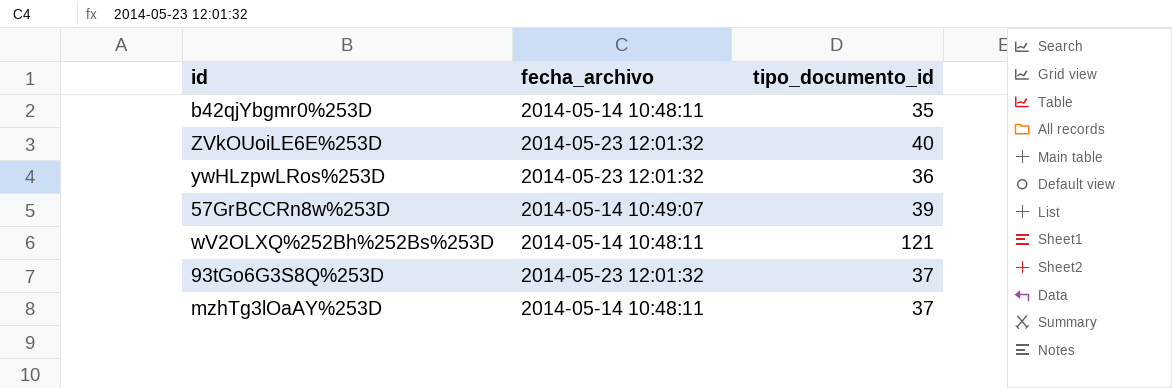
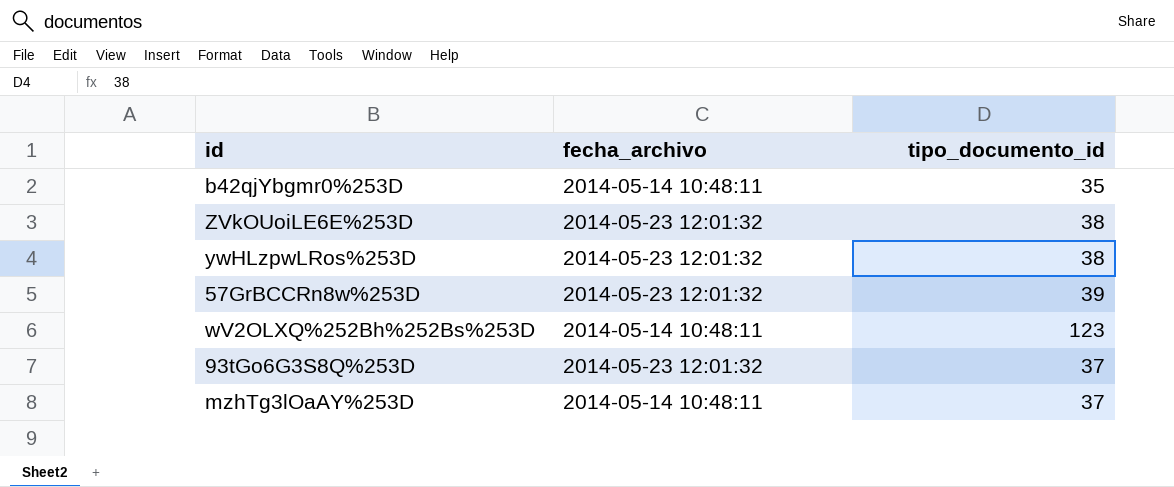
ZVkOUoiLE6E%253D | tipo_documento_id: 40 -> 38
ywHLzpwLRos%253D | tipo_documento_id: 36 -> 38
57GrBCCRn8w%253D | fecha_archivo: 2014-05-14 10:49:07 -> 2014-05-23 12:01:32
wV2OLXQ%252Bh%252Bs%253D | tipo_documento_id: 121 -> 123

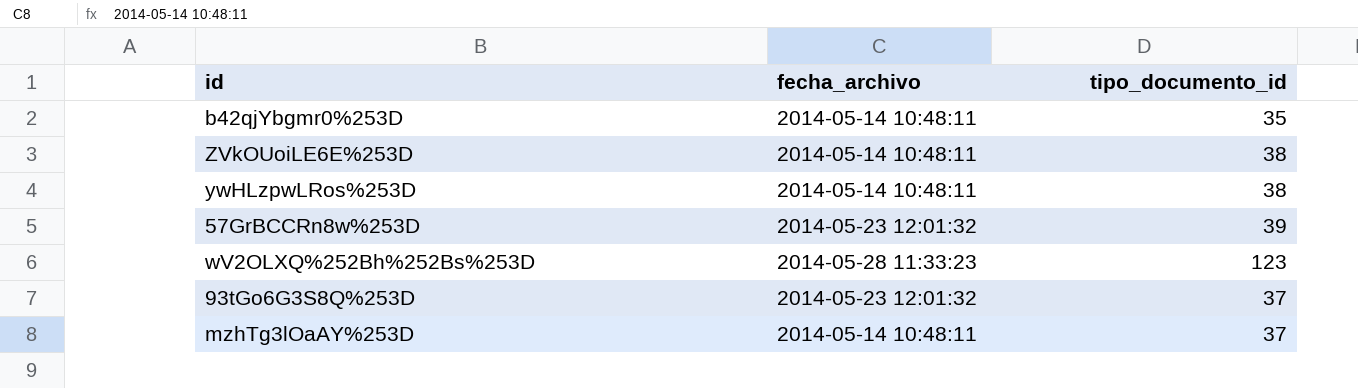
ZVkOUoiLE6E%253D | fecha_archivo: 2014-05-23 12:01:32 -> 2014-05-14 10:48:11
ywHLzpwLRos%253D | fecha_archivo: 2014-05-23 12:01:32 -> 2014-05-14 10:48:11
wV2OLXQ%252Bh%252Bs%253D | fecha_archivo: 2014-05-14 10:48:11 -> 2014-05-28 11:33:23

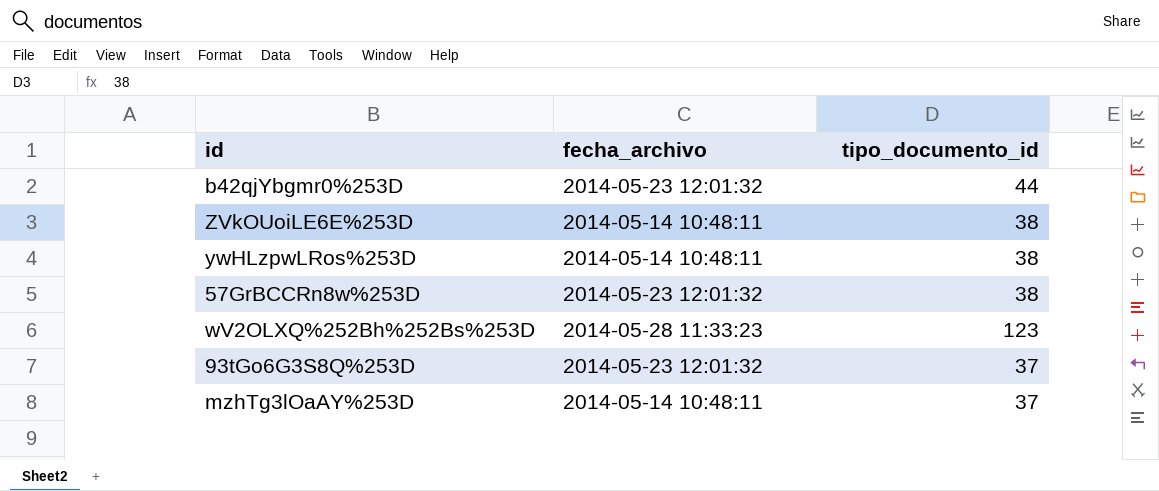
b42qjYbgmr0%253D | fecha_archivo: 2014-05-14 10:48:11 -> 2014-05-23 12:01:32
b42qjYbgmr0%253D | tipo_documento_id: 35 -> 44
57GrBCCRn8w%253D | tipo_documento_id: 39 -> 38

